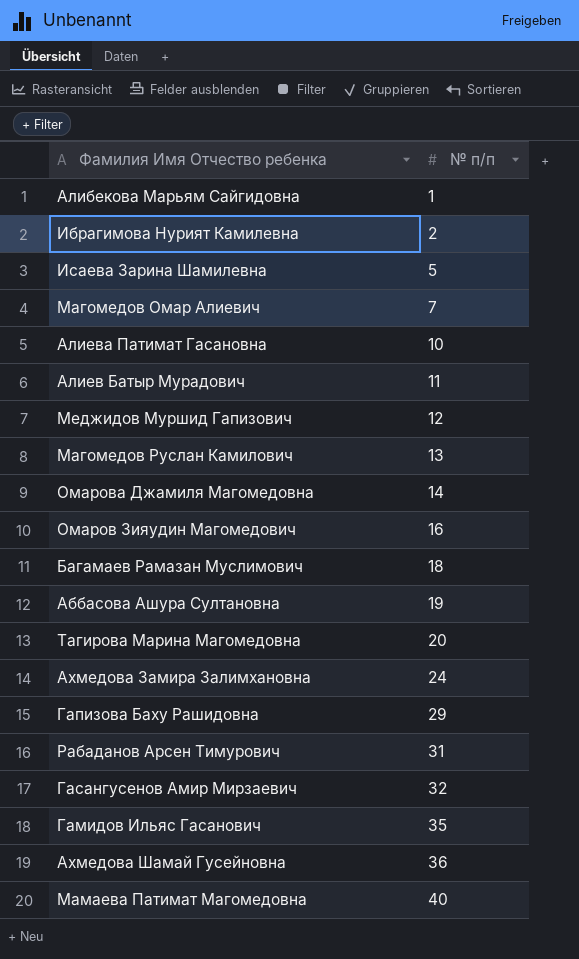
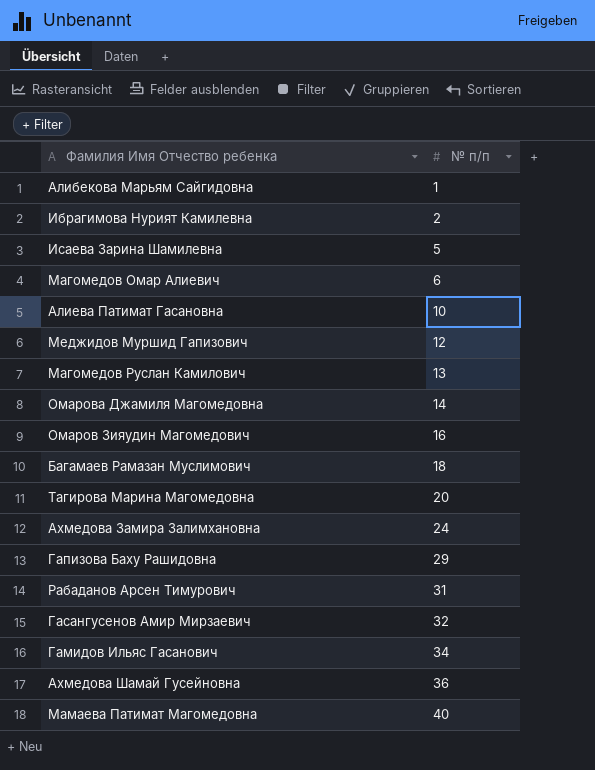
row Алиев Батыр Мурадович: 11 -> none
row Аббасова Ашура Султановна: 19 -> none
Магомедов Омар Алиевич | № п/п: 7 -> 6
Гамидов Ильяс Гасанович | № п/п: 35 -> 34

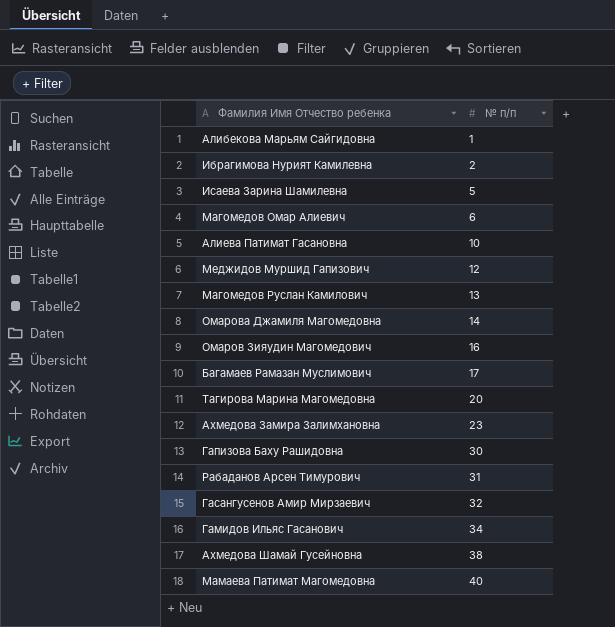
Багамаев Рамазан Муслимович | № п/п: 18 -> 17
Ахмедова Замира Залимхановна | № п/п: 24 -> 23
Гапизова Баху Рашидовна | № п/п: 29 -> 30
Аxмедова Шамай Гусейновна | № п/п: 36 -> 38

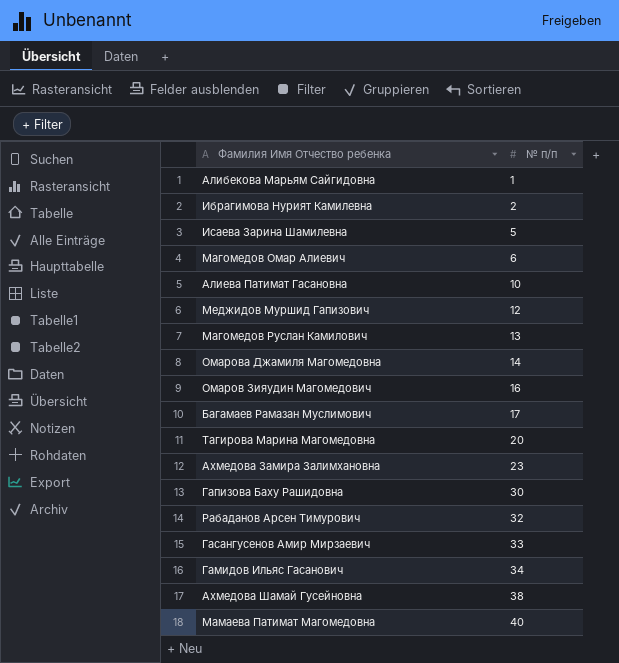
Рабаданов Арсен Тимурович | № п/п: 31 -> 32
Гасангусенов Амир Мирзаевич | № п/п: 32 -> 33

